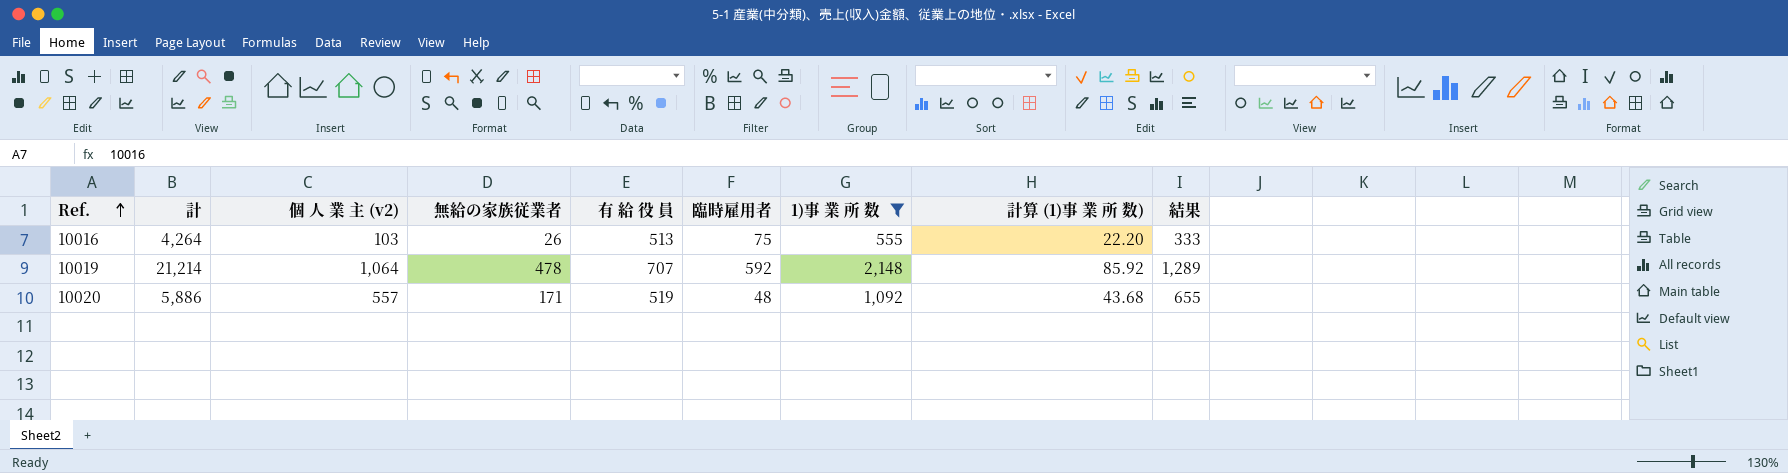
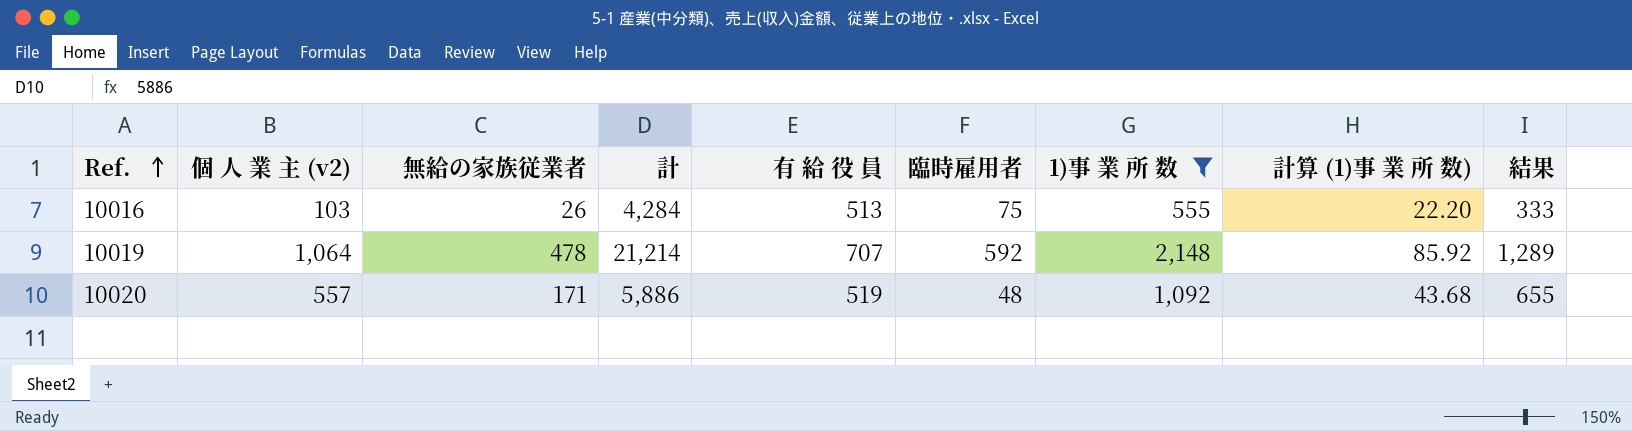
column 計 | position: 2 -> 4
10016 | 計: 4,264 -> 4,284

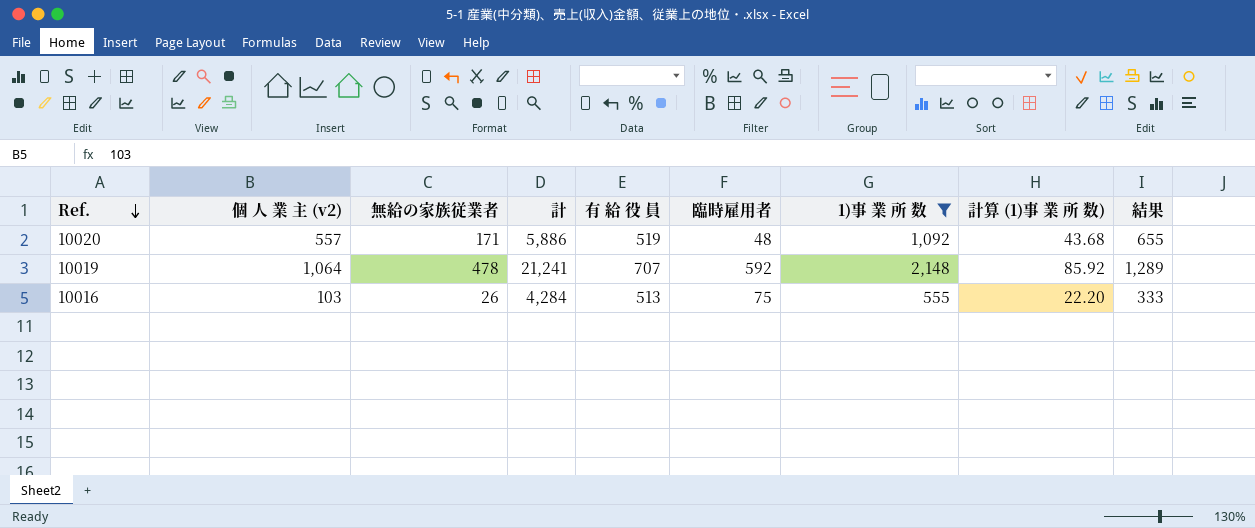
row order: Ref. ascending -> Ref. descending
10019 | 計: 21,214 -> 21,241

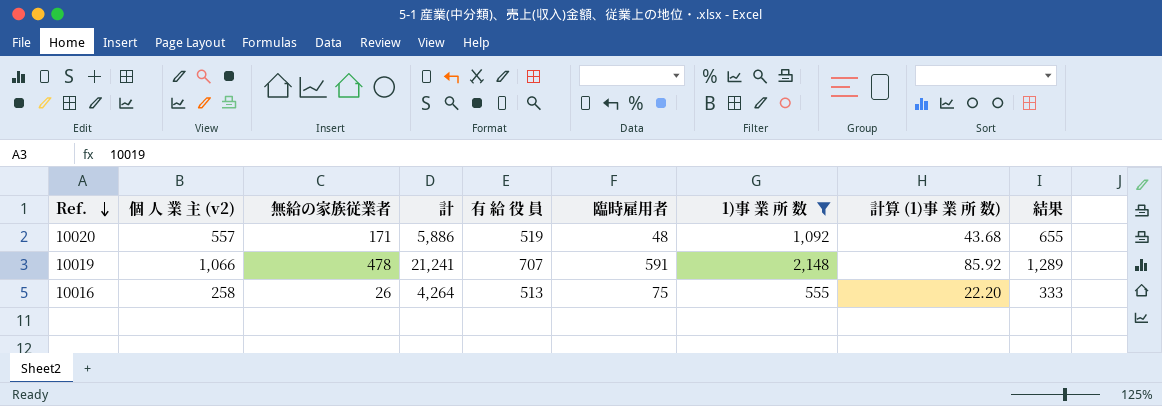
10019 | 個 人 業 主 (v2): 1,064 -> 1,066
10019 | 臨時雇用者: 592 -> 591
10016 | 個 人 業 主 (v2): 103 -> 258
10016 | 計: 4,284 -> 4,264

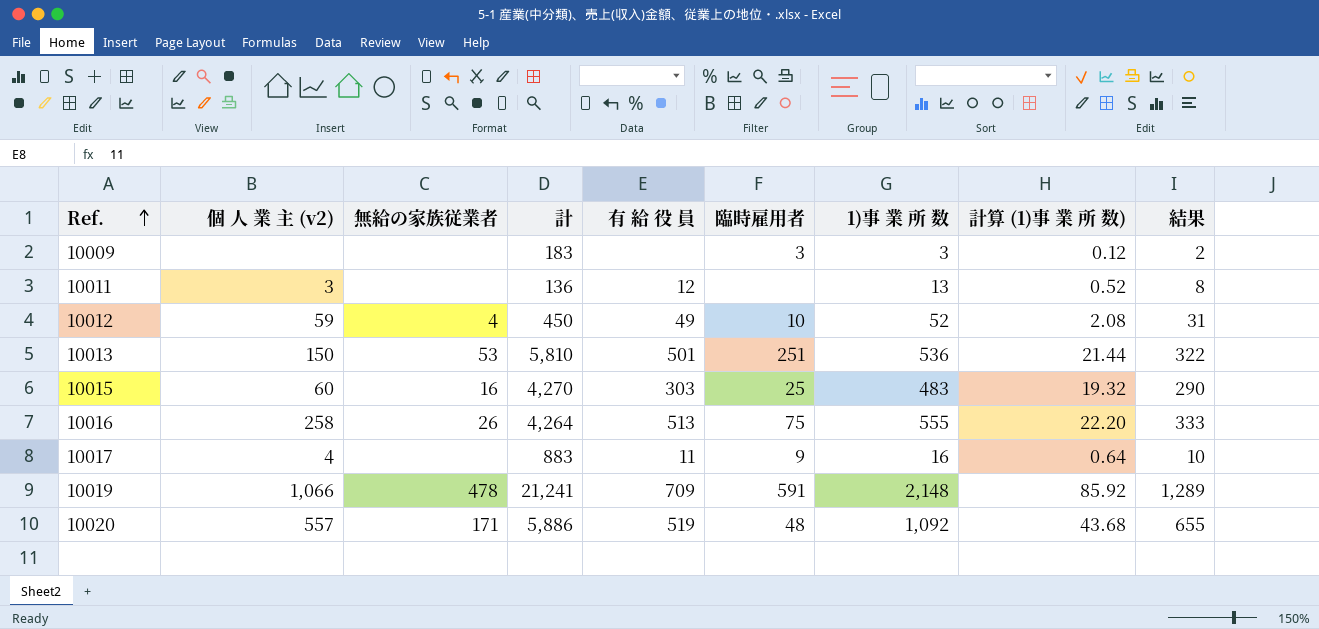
filter: 1)事 業 所 数 >= 555 -> none
row order: Ref. descending -> Ref. ascending
10019 | 有 給 役 員: 707 -> 709

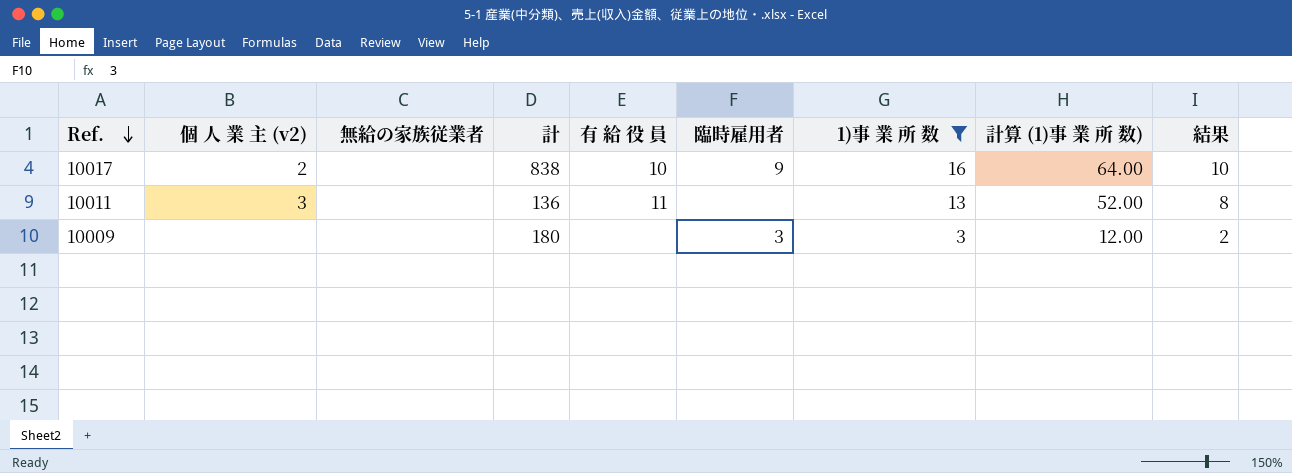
filter: none -> 1)事 業 所 数 <= 16
row order: Ref. ascending -> Ref. descending
column 計算 (1)事 業 所 数) | formula: [1)事 業 所 数] * 0.04 -> [1)事 業 所 数] * 4
10017 | 個 人 業 主 (v2): 4 -> 2
10017 | 計: 883 -> 838
10017 | 有 給 役 員: 11 -> 10
10011 | 有 給 役 員: 12 -> 11
10009 | 計: 183 -> 180

